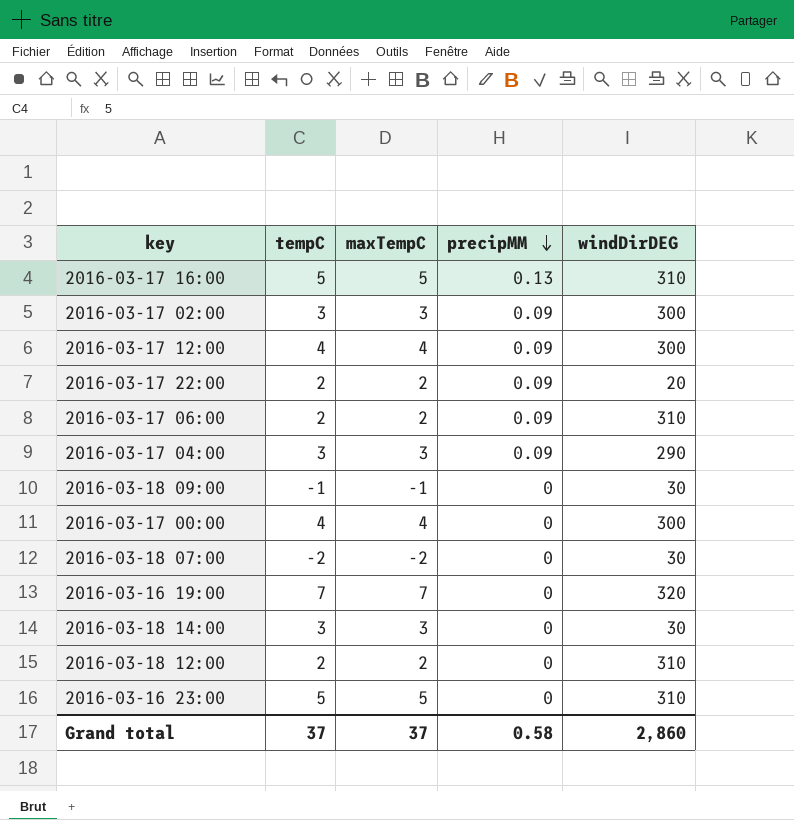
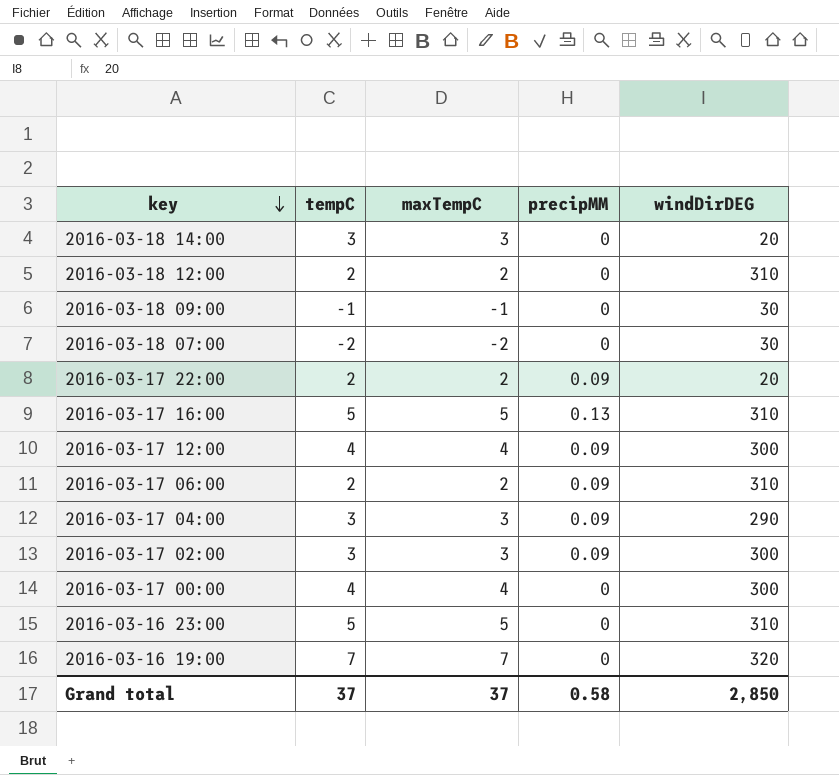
row order: precipMM descending -> key descending
2016-03-18 14:00 | windDirDEG: 30 -> 20
Grand total | windDirDEG: 2,860 -> 2,850

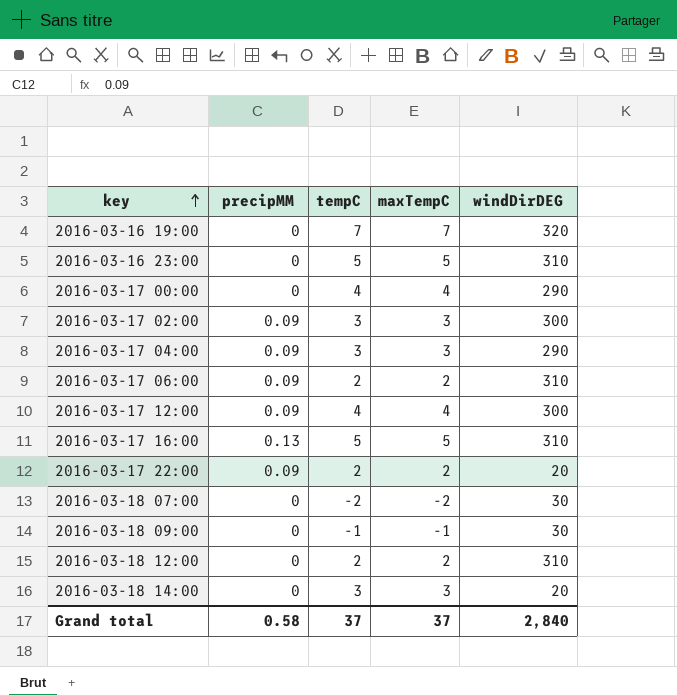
row order: key descending -> key ascending
column precipMM | position: 4 -> 2
2016-03-17 00:00 | windDirDEG: 300 -> 290
Grand total | windDirDEG: 2,850 -> 2,840

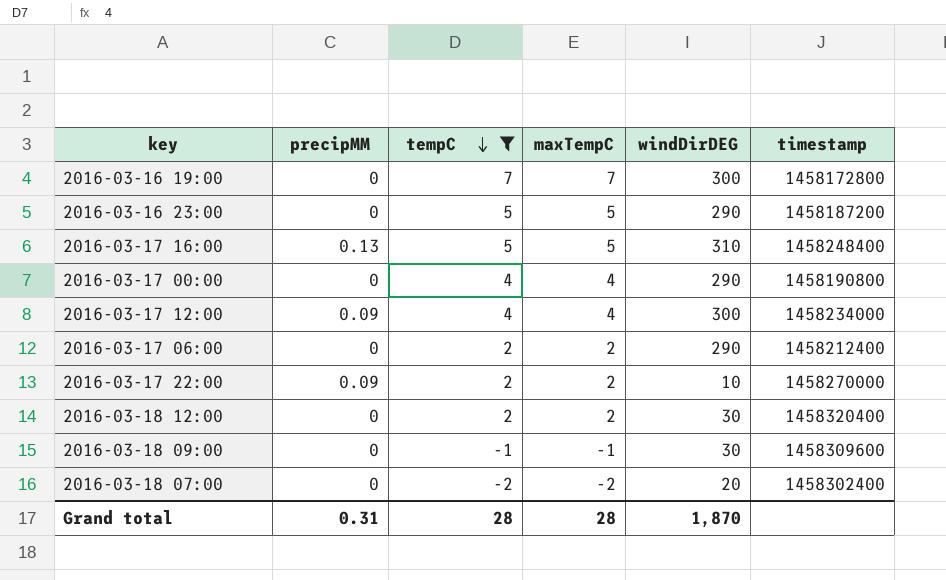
filter: none -> tempC != 3
row order: key ascending -> tempC descending
column timestamp | position: none -> 6
2016-03-16 19:00 | windDirDEG: 320 -> 300
2016-03-16 23:00 | windDirDEG: 310 -> 290
2016-03-17 06:00 | precipMM: 0.09 -> 0
2016-03-17 06:00 | windDirDEG: 310 -> 290
2016-03-17 22:00 | windDirDEG: 20 -> 10
2016-03-18 12:00 | windDirDEG: 310 -> 30
2016-03-18 07:00 | windDirDEG: 30 -> 20
Grand total | precipMM: 0.58 -> 0.31
Grand total | tempC: 37 -> 28
Grand total | maxTempC: 37 -> 28
Grand total | windDirDEG: 2,840 -> 1,870

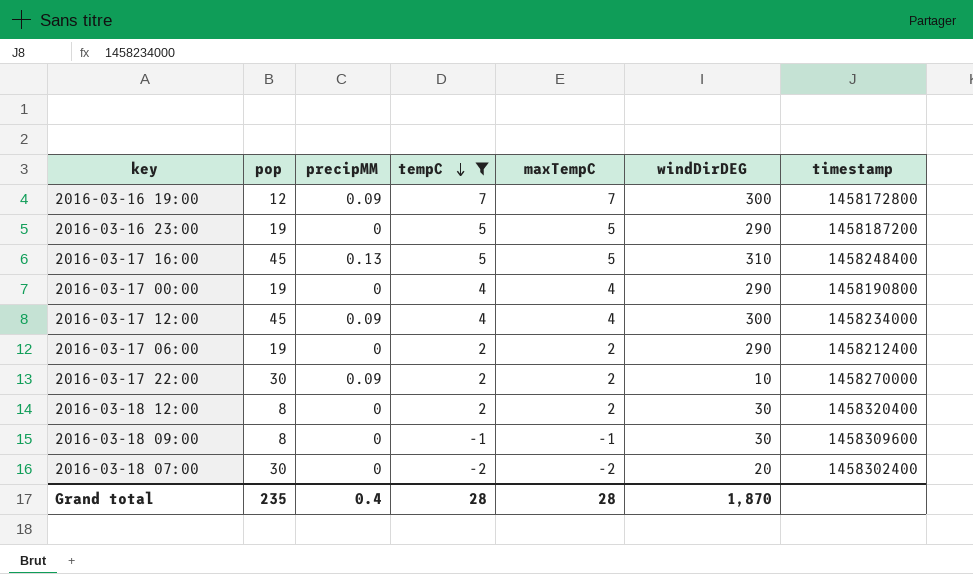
column pop | position: none -> 2
2016-03-16 19:00 | precipMM: 0 -> 0.09
Grand total | precipMM: 0.31 -> 0.4

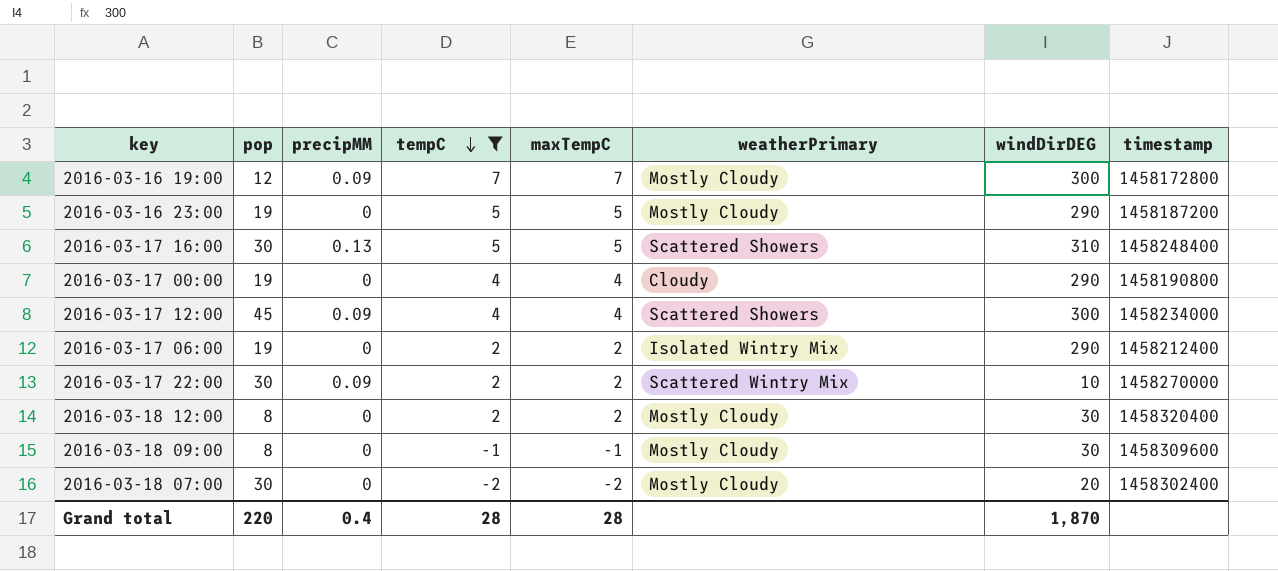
column weatherPrimary | position: none -> 6
2016-03-17 16:00 | pop: 45 -> 30
Grand total | pop: 235 -> 220

